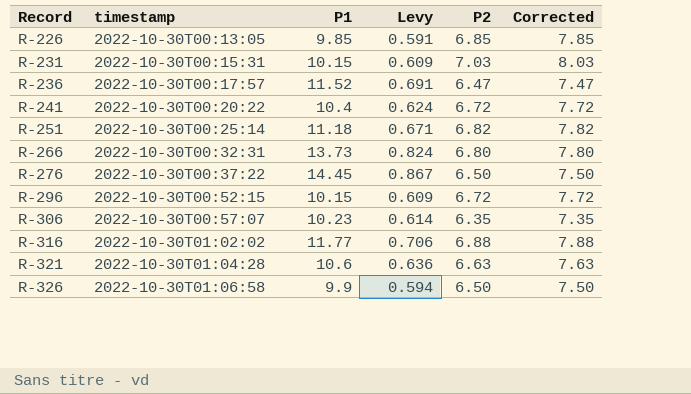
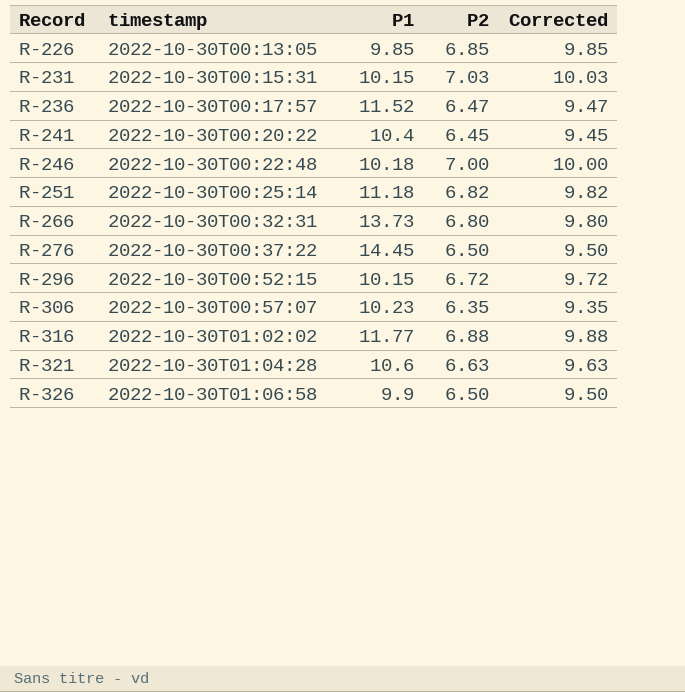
column Levy | formula: [P1] * 0.06 -> none
column Corrected | formula: [P2] + 1 -> [P2] + 3
R-241 | P2: 6.72 -> 6.45
row R-246: none -> 2022-10-30T00:22:48 | 10.18 | 7.00 | 10.00

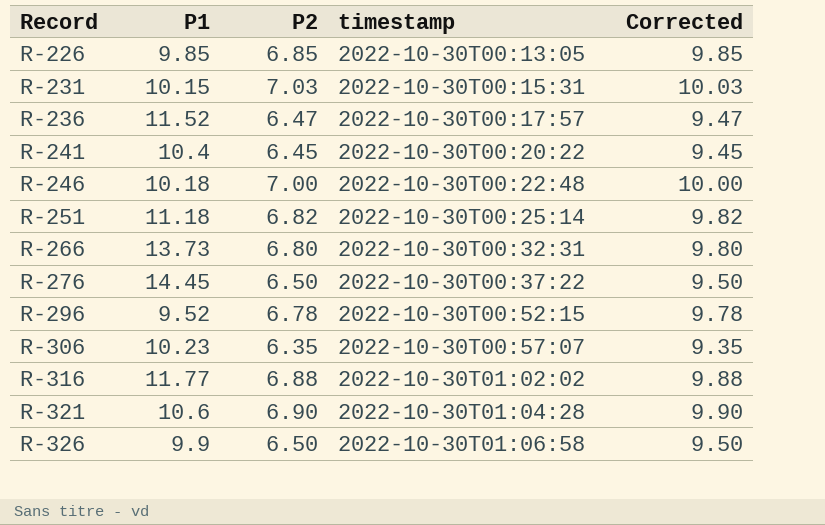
column timestamp | position: 2 -> 4
R-296 | P1: 10.15 -> 9.52
R-296 | P2: 6.72 -> 6.78
R-296 | Corrected: 9.72 -> 9.78
R-321 | P2: 6.63 -> 6.90
R-321 | Corrected: 9.63 -> 9.90

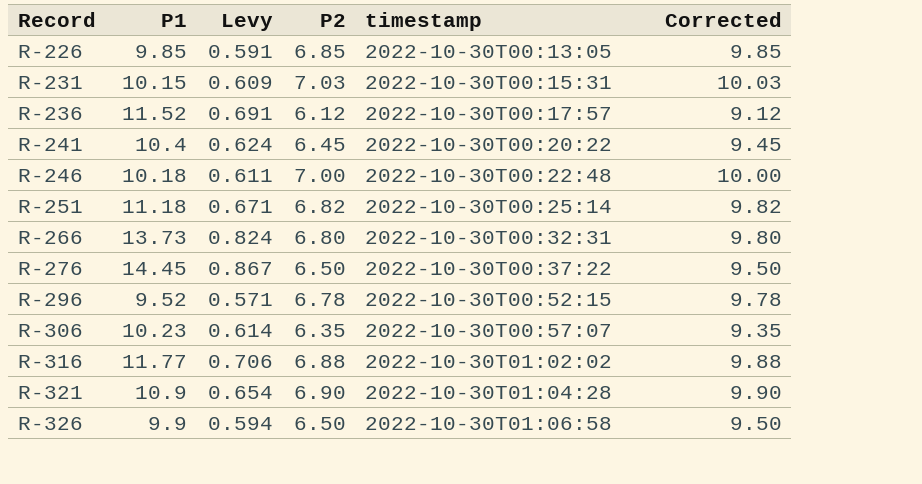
column Levy | formula: none -> [P1] * 0.06
R-236 | P2: 6.47 -> 6.12
R-236 | Corrected: 9.47 -> 9.12
R-321 | P1: 10.6 -> 10.9

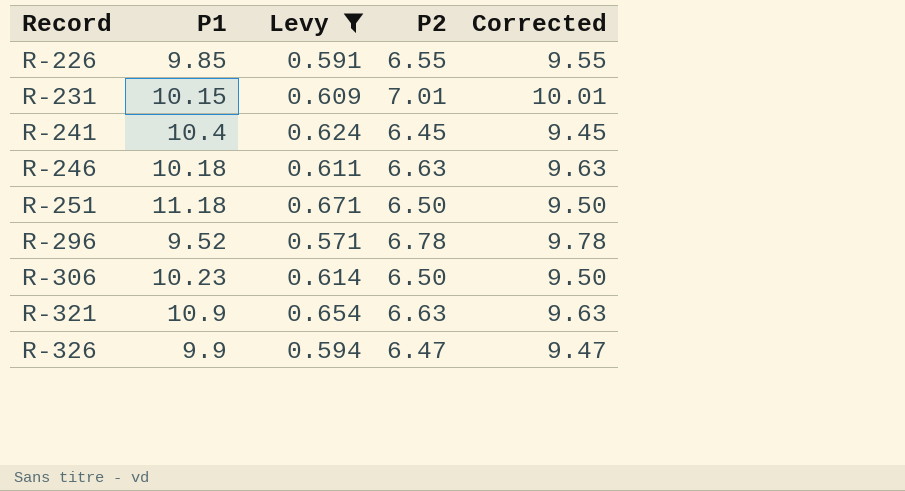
filter: none -> Levy <= 0.671
column timestamp | position: 5 -> none
R-226 | P2: 6.85 -> 6.55
R-226 | Corrected: 9.85 -> 9.55
R-231 | P2: 7.03 -> 7.01
R-231 | Corrected: 10.03 -> 10.01
R-246 | P2: 7.00 -> 6.63
R-246 | Corrected: 10.00 -> 9.63
R-251 | P2: 6.82 -> 6.50
R-251 | Corrected: 9.82 -> 9.50
R-306 | P2: 6.35 -> 6.50
R-306 | Corrected: 9.35 -> 9.50
R-321 | P2: 6.90 -> 6.63
R-321 | Corrected: 9.90 -> 9.63
R-326 | P2: 6.50 -> 6.47
R-326 | Corrected: 9.50 -> 9.47

